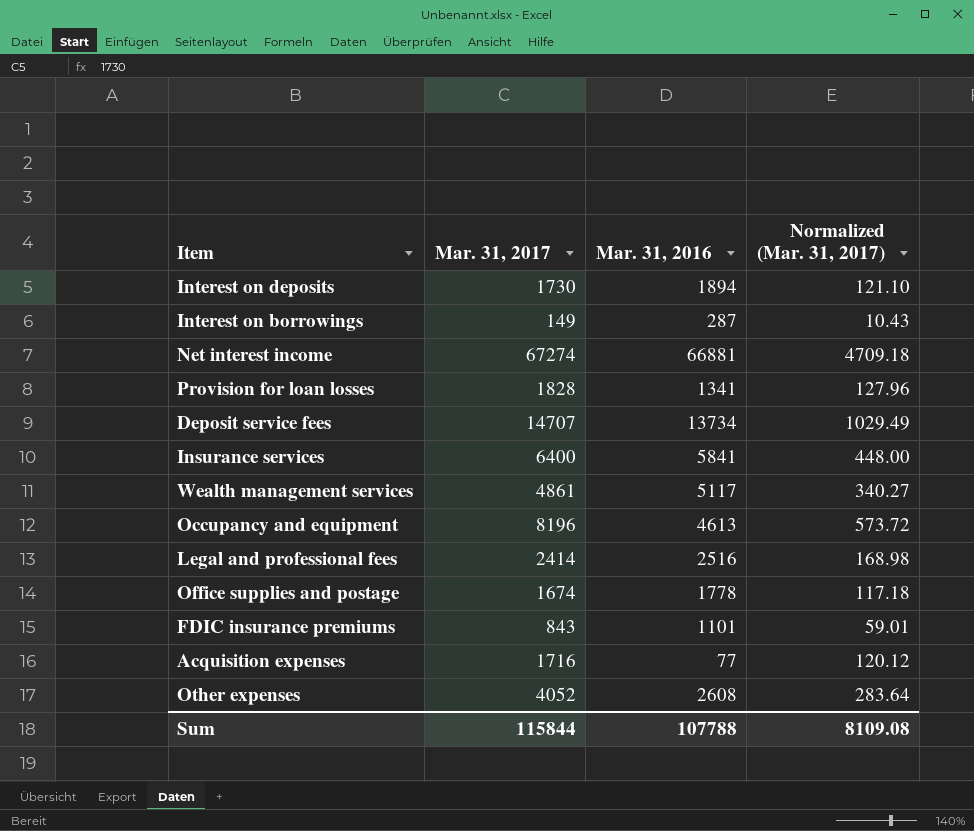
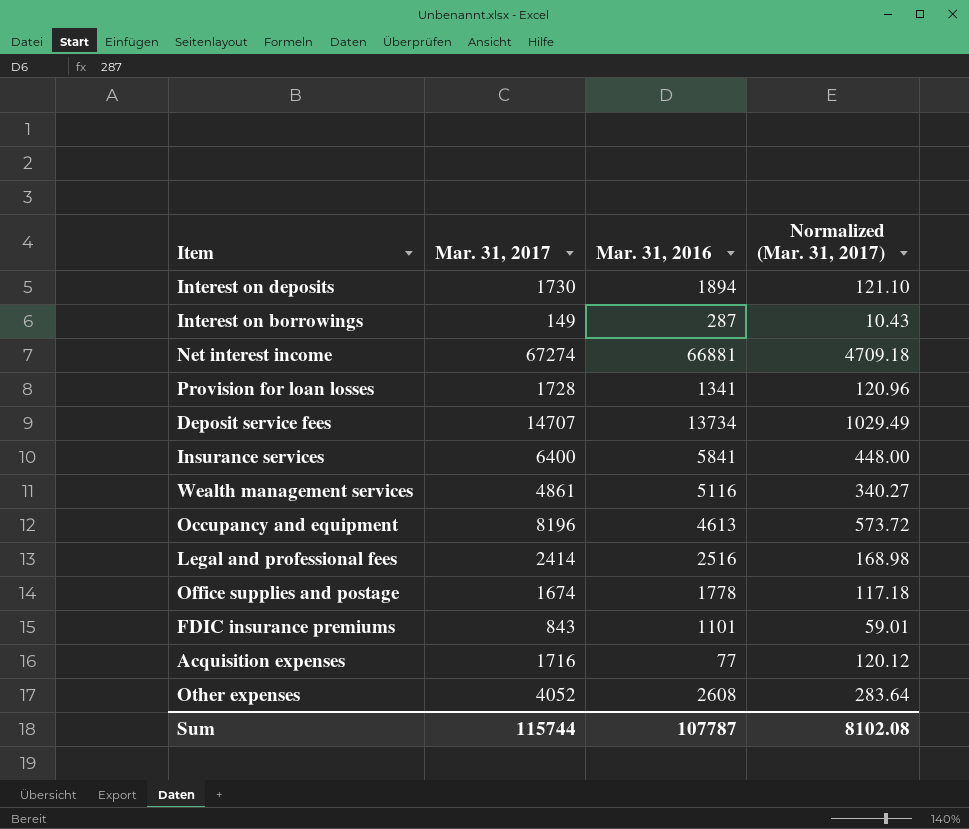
Provision for loan losses | Mar. 31, 2017: 1828 -> 1728
Provision for loan losses | Normalized (Mar. 31, 2017): 127.96 -> 120.96
Wealth management services | Mar. 31, 2016: 5117 -> 5116
Sum | Mar. 31, 2017: 115844 -> 115744
Sum | Mar. 31, 2016: 107788 -> 107787
Sum | Normalized (Mar. 31, 2017): 8109.08 -> 8102.08

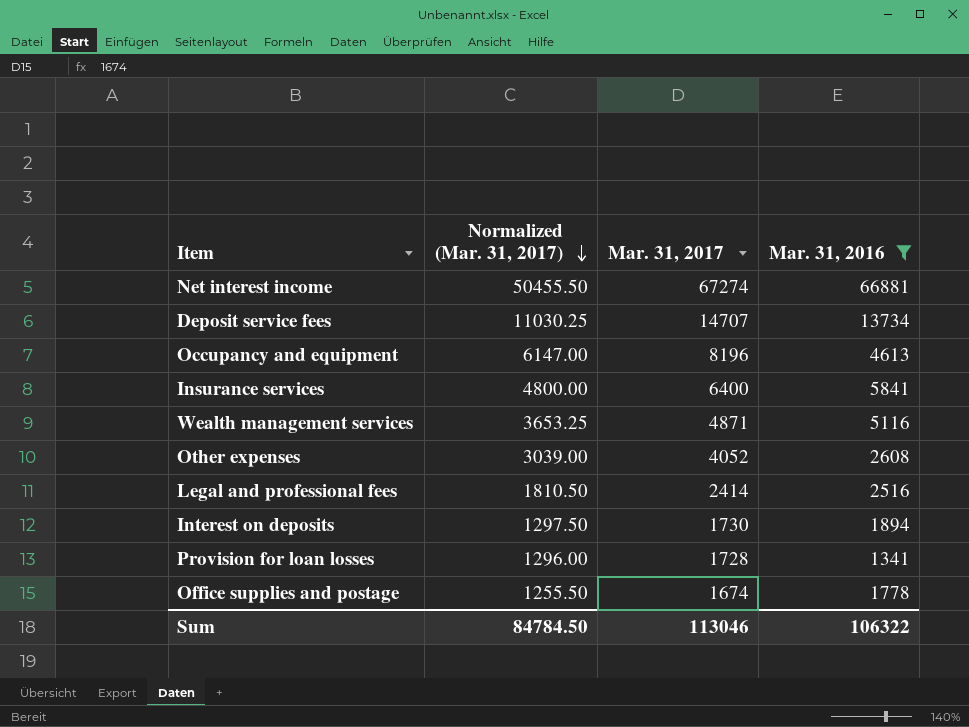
filter: none -> Mar. 31, 2016 >= 1341
row order: none -> Normalized (Mar. 31, 2017) descending
column Normalized (Mar. 31, 2017) | formula: [Mar. 31, 2017] * 0.07 -> [Mar. 31, 2017] * 0.75
column Normalized (Mar. 31, 2017) | position: 4 -> 2
Wealth management services | Mar. 31, 2017: 4861 -> 4871
Sum | Normalized (Mar. 31, 2017): 8102.08 -> 84784.50
Sum | Mar. 31, 2017: 115744 -> 113046
Sum | Mar. 31, 2016: 107787 -> 106322

